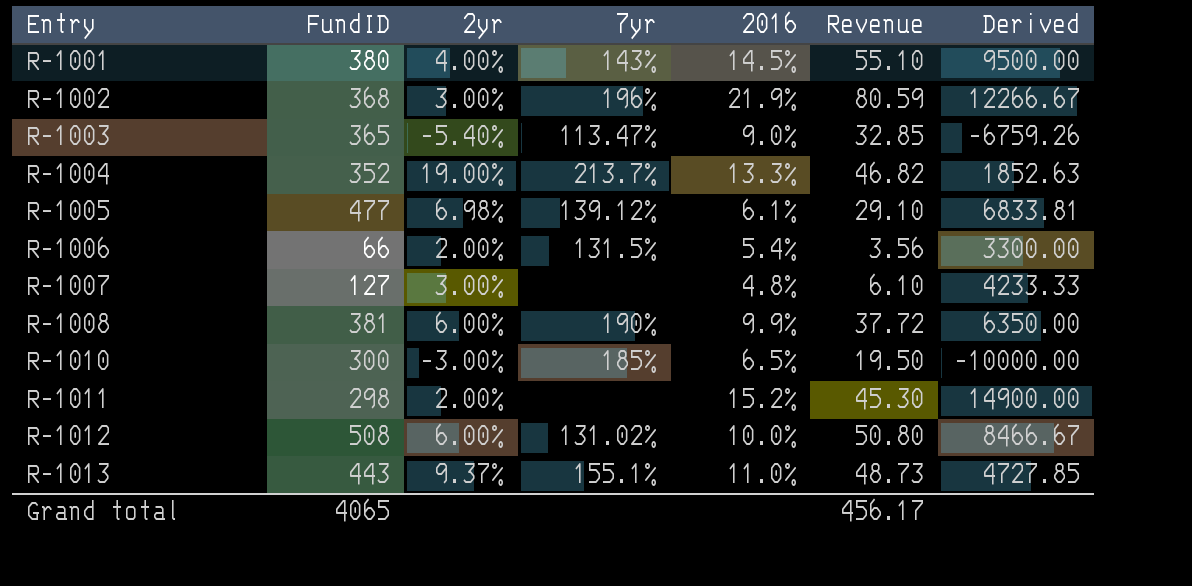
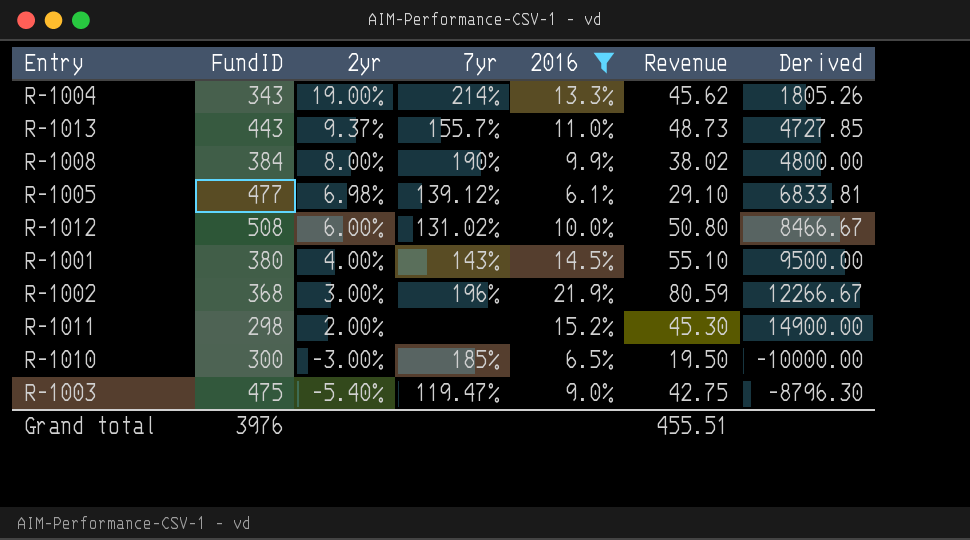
filter: none -> 2016 >= 6.1%
row order: Entry ascending -> 2yr descending
R-1004 | FundID: 352 -> 343
R-1004 | 7yr: 213.7% -> 214%
R-1004 | Revenue: 46.82 -> 45.62
R-1004 | Derived: 1852.63 -> 1805.26
R-1013 | 7yr: 155.1% -> 155.7%
R-1008 | FundID: 381 -> 384
R-1008 | 2yr: 6.00% -> 8.00%
R-1008 | Revenue: 37.72 -> 38.02
R-1008 | Derived: 6350.00 -> 4800.00
R-1003 | FundID: 365 -> 475
R-1003 | 7yr: 113.47% -> 119.47%
R-1003 | Revenue: 32.85 -> 42.75
R-1003 | Derived: -6759.26 -> -8796.30
Grand total | FundID: 4065 -> 3976
Grand total | Revenue: 456.17 -> 455.51

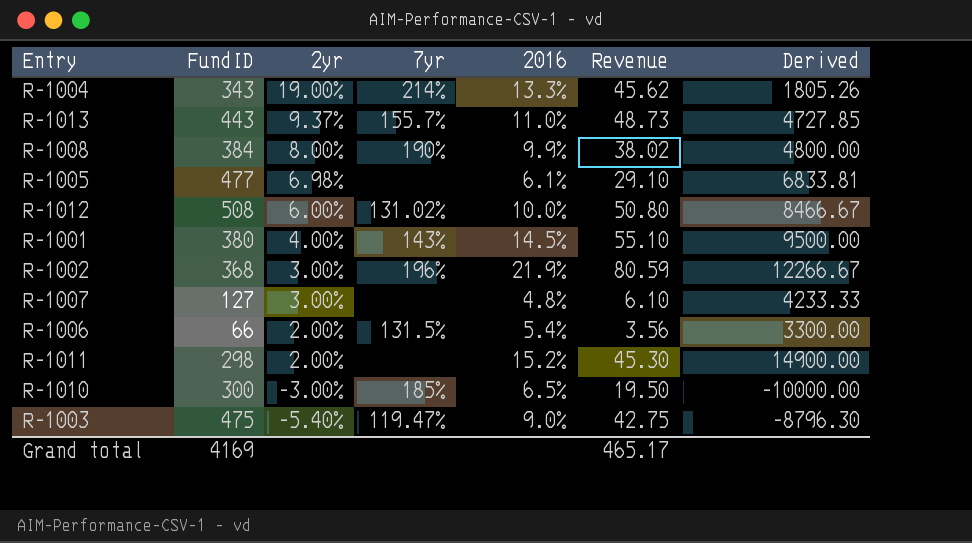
filter: 2016 >= 6.1% -> none
R-1005 | 7yr: 139.12% -> none
Grand total | FundID: 3976 -> 4169
Grand total | Revenue: 455.51 -> 465.17

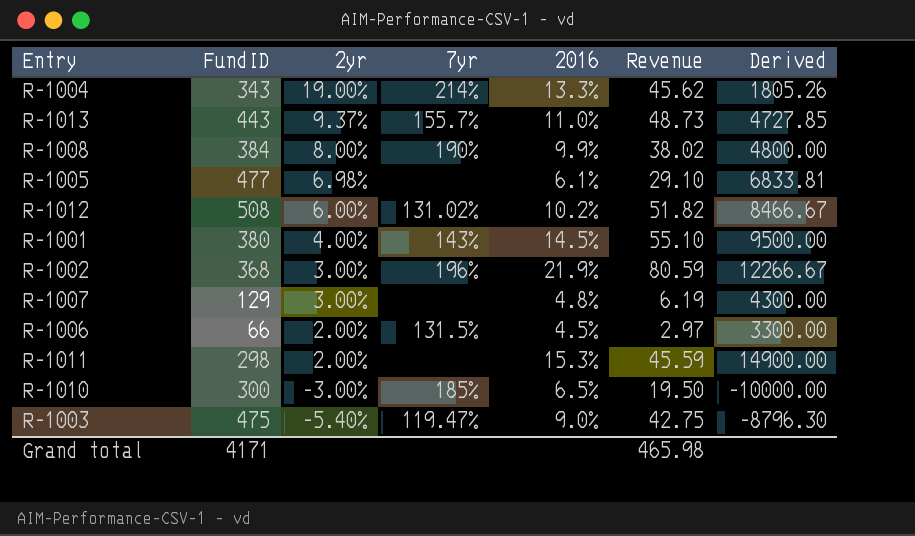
R-1012 | 2016: 10.0% -> 10.2%
R-1012 | Revenue: 50.80 -> 51.82
R-1007 | FundID: 127 -> 129
R-1007 | Revenue: 6.10 -> 6.19
R-1007 | Derived: 4233.33 -> 4300.00
R-1006 | 2016: 5.4% -> 4.5%
R-1006 | Revenue: 3.56 -> 2.97
R-1011 | 2016: 15.2% -> 15.3%
R-1011 | Revenue: 45.30 -> 45.59
Grand total | FundID: 4169 -> 4171
Grand total | Revenue: 465.17 -> 465.98

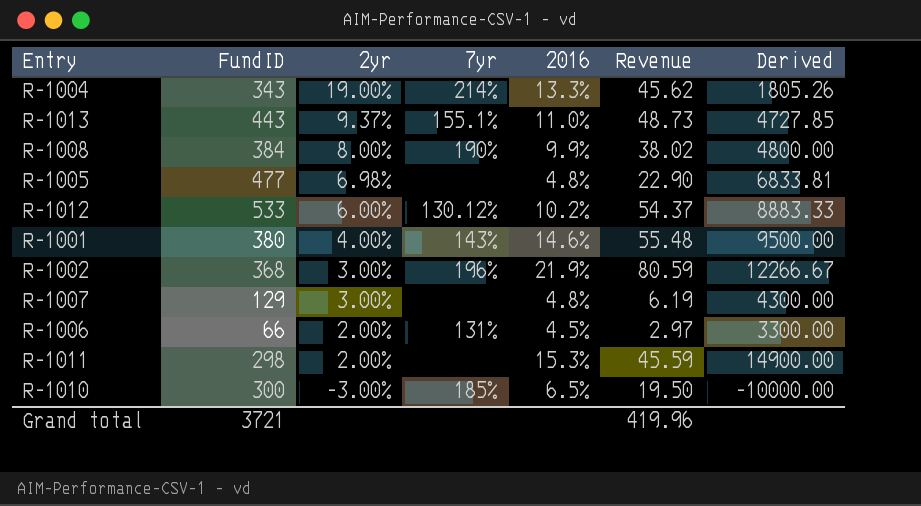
row R-1003: 475 | -5.40% | 119.47% | 9.0% | 42.75 | -8796.30 -> none
R-1013 | 7yr: 155.7% -> 155.1%
R-1005 | 2016: 6.1% -> 4.8%
R-1005 | Revenue: 29.10 -> 22.90
R-1012 | FundID: 508 -> 533
R-1012 | 7yr: 131.02% -> 130.12%
R-1012 | Revenue: 51.82 -> 54.37
R-1012 | Derived: 8466.67 -> 8883.33
R-1001 | 2016: 14.5% -> 14.6%
R-1001 | Revenue: 55.10 -> 55.48
R-1006 | 7yr: 131.5% -> 131%
Grand total | FundID: 4171 -> 3721
Grand total | Revenue: 465.98 -> 419.96

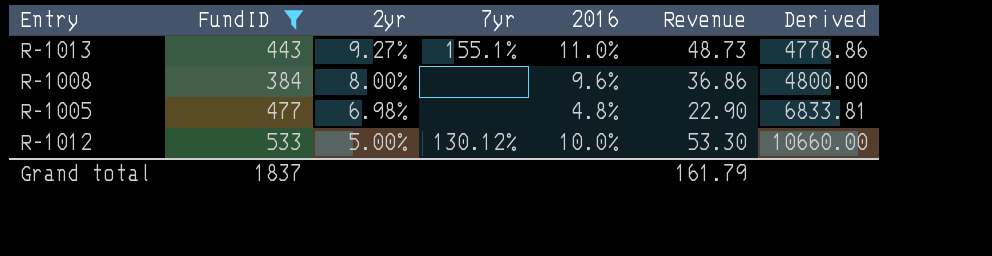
filter: none -> FundID >= 384
R-1013 | 2yr: 9.37% -> 9.27%
R-1013 | Derived: 4727.85 -> 4778.86
R-1008 | 7yr: 190% -> none
R-1008 | 2016: 9.9% -> 9.6%
R-1008 | Revenue: 38.02 -> 36.86
R-1012 | 2yr: 6.00% -> 5.00%
R-1012 | 2016: 10.2% -> 10.0%
R-1012 | Revenue: 54.37 -> 53.30
R-1012 | Derived: 8883.33 -> 10660.00
Grand total | FundID: 3721 -> 1837
Grand total | Revenue: 419.96 -> 161.79

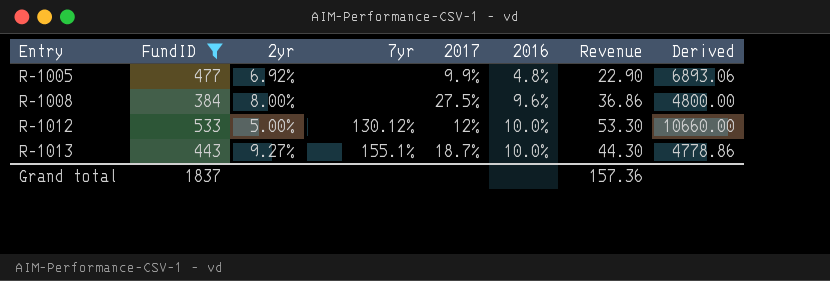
row order: 2yr descending -> Entry ascending
column 2017 | position: none -> 5
R-1005 | 2yr: 6.98% -> 6.92%
R-1005 | Derived: 6833.81 -> 6893.06
R-1013 | 2016: 11.0% -> 10.0%
R-1013 | Revenue: 48.73 -> 44.30
Grand total | Revenue: 161.79 -> 157.36

